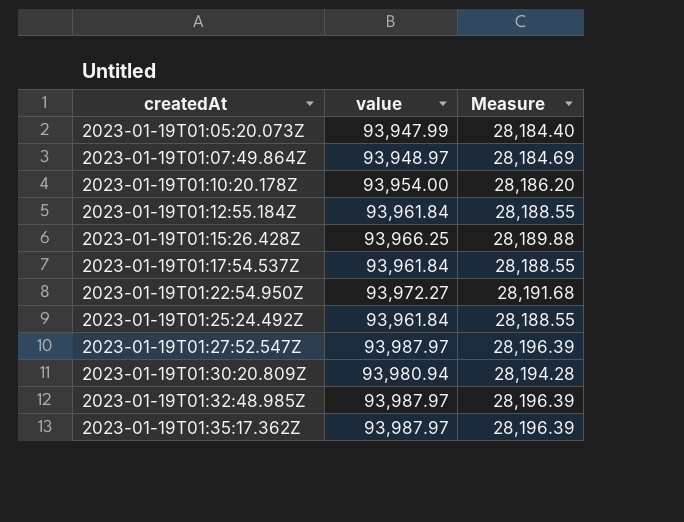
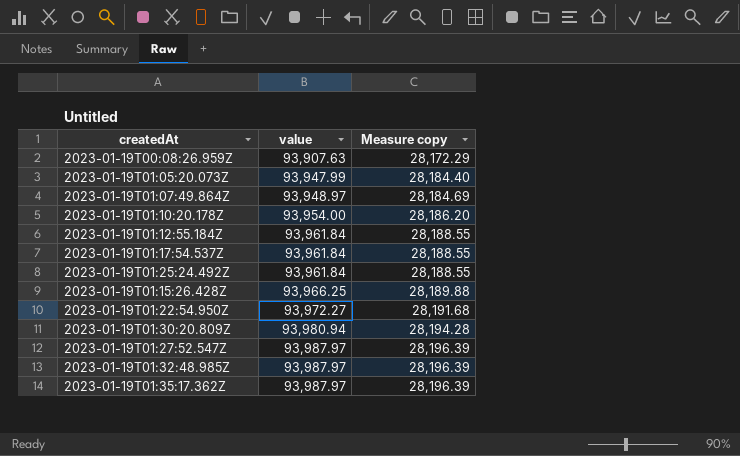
row order: createdAt ascending -> value ascending
column name: Measure -> Measure copy
row 2023-01-19T00:08:26.959Z: none -> 93,907.63 | 28,172.29

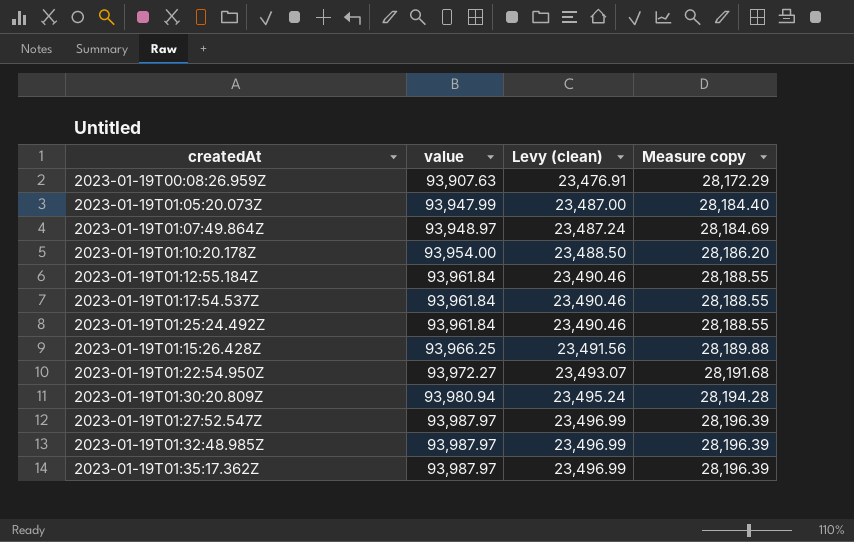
column Levy (clean) | formula: none -> [value] * 0.25

